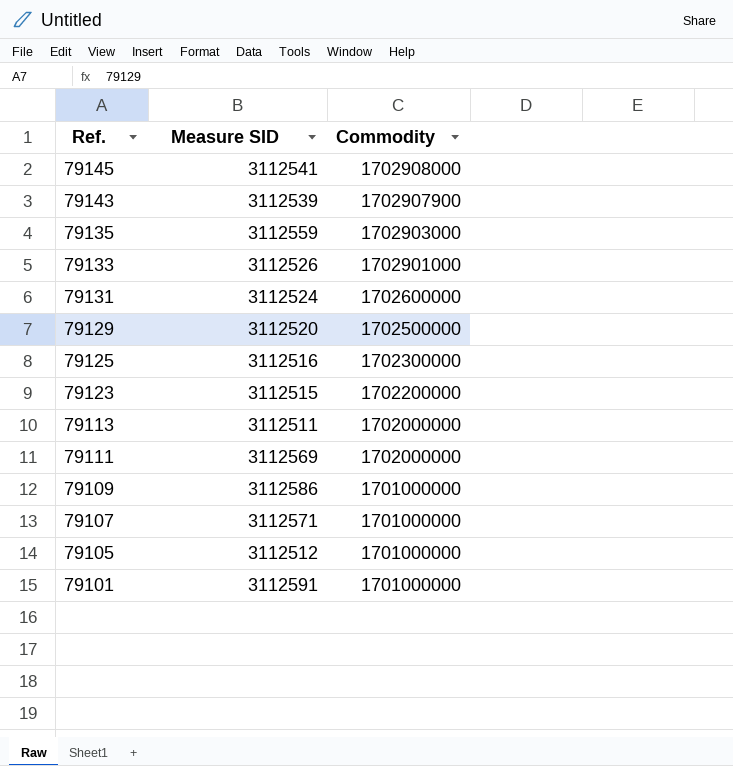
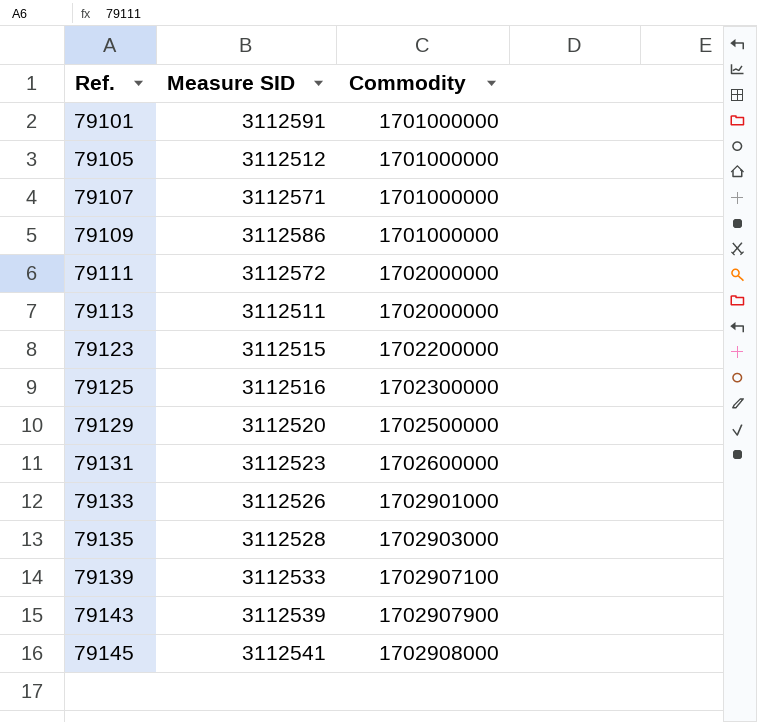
row order: Ref. descending -> Ref. ascending
79111 | Measure SID: 3112569 -> 3112572
79131 | Measure SID: 3112524 -> 3112523
79135 | Measure SID: 3112559 -> 3112528
row 79139: none -> 3112533 | 1702907100

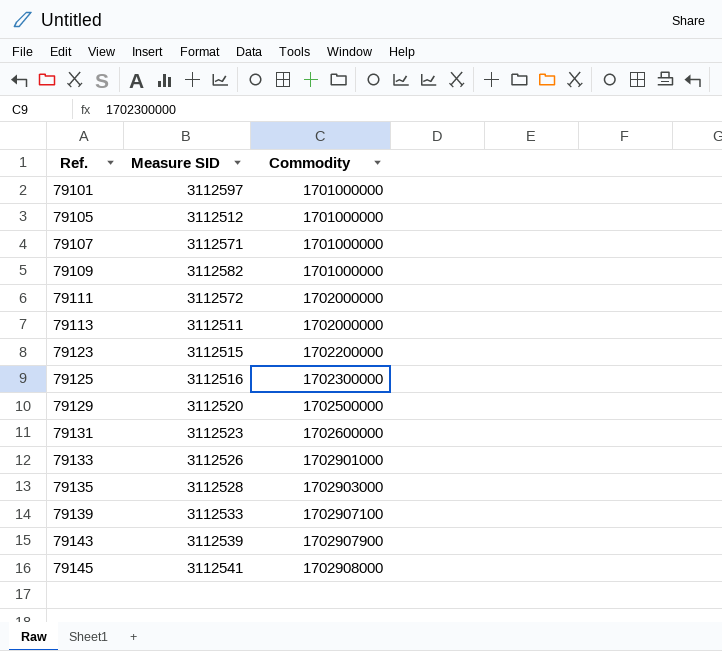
79101 | Measure SID: 3112591 -> 3112597
79109 | Measure SID: 3112586 -> 3112582

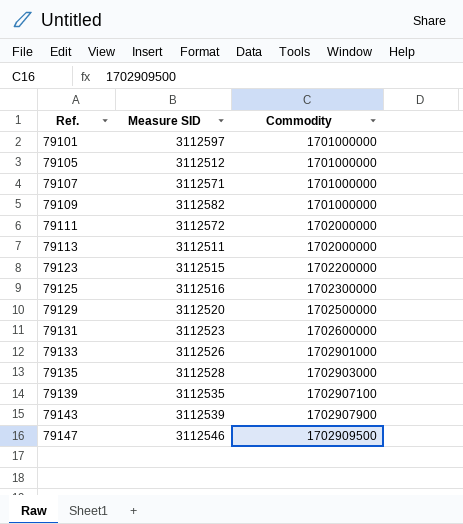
row 79145: 3112541 | 1702908000 -> none
79139 | Measure SID: 3112533 -> 3112535
row 79147: none -> 3112546 | 1702909500

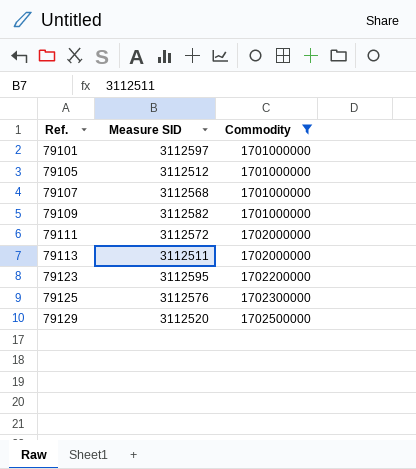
filter: none -> Commodity <= 1702500000
79107 | Measure SID: 3112571 -> 3112568
79123 | Measure SID: 3112515 -> 3112595
79125 | Measure SID: 3112516 -> 3112576

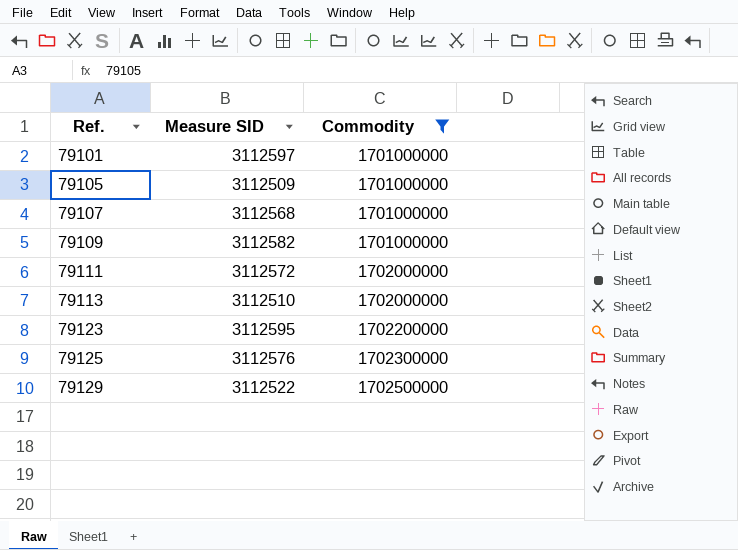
79105 | Measure SID: 3112512 -> 3112509
79113 | Measure SID: 3112511 -> 3112510
79129 | Measure SID: 3112520 -> 3112522

